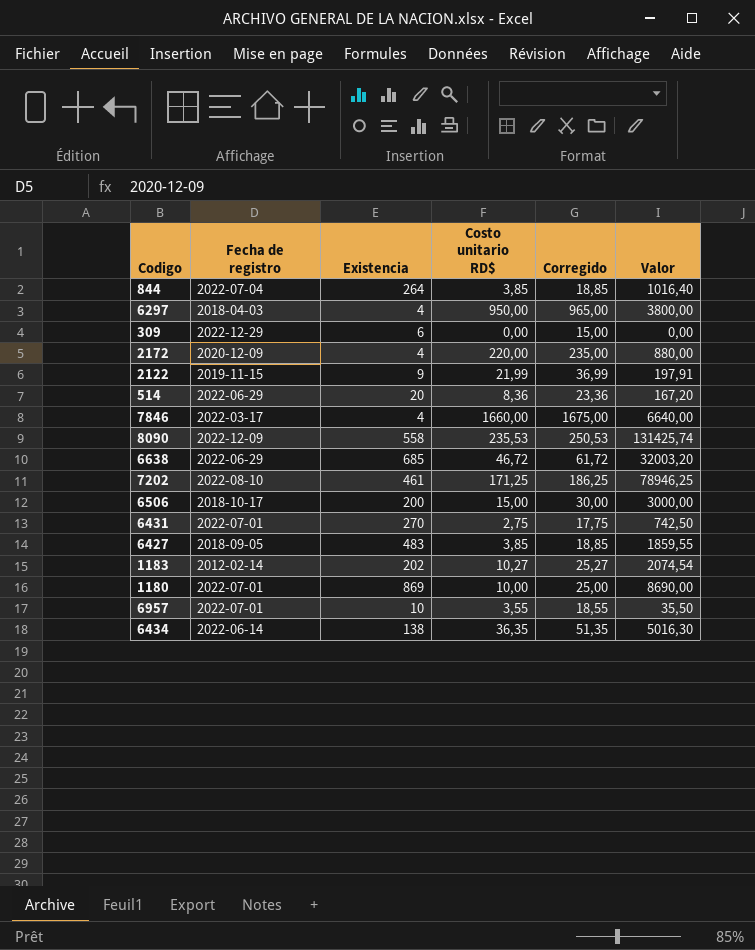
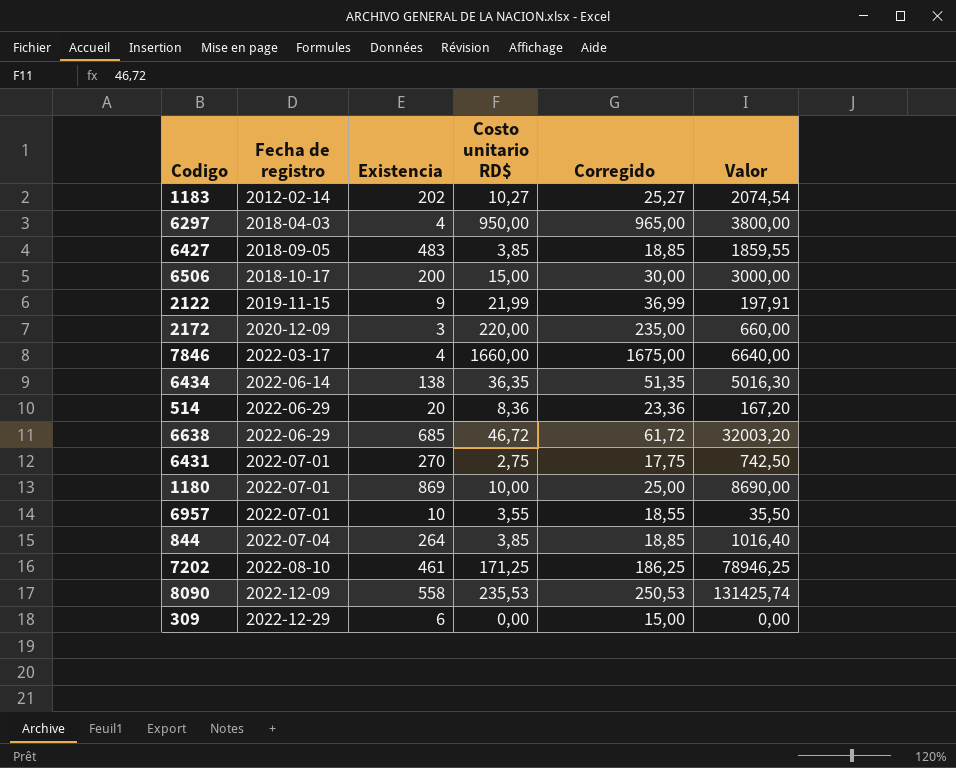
row order: none -> Fecha de registro ascending
2172 | Existencia: 4 -> 3
2172 | Valor: 880,00 -> 660,00

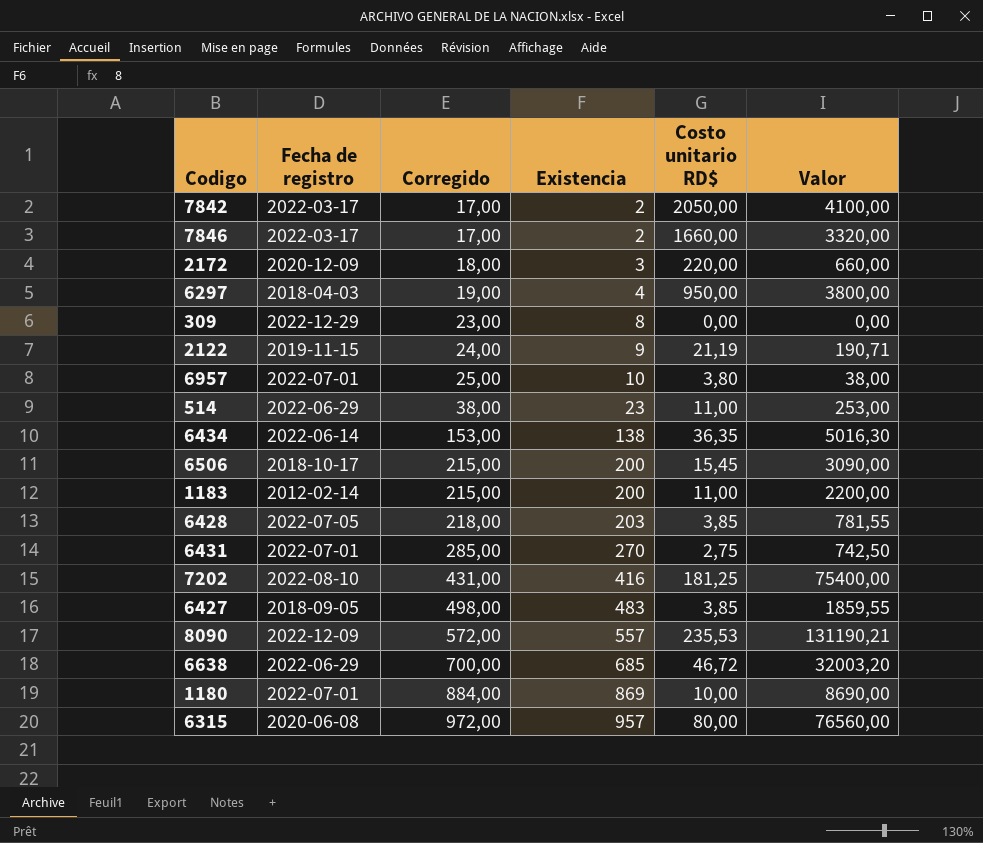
row order: Fecha de registro ascending -> Corregido ascending
column Corregido | formula: [Costo unitario RD$] + 15 -> [Existencia] + 15
column Corregido | position: 5 -> 3
row 844: 2022-07-04 | 264 | 3,85 | 18,85 | 1016,40 -> none
row 7842: none -> 2022-03-17 | 17,00 | 2 | 2050,00 | 4100,00
7846 | Existencia: 4 -> 2
7846 | Valor: 6640,00 -> 3320,00
309 | Existencia: 6 -> 8
2122 | Costo unitario RD$: 21,99 -> 21,19
2122 | Valor: 197,91 -> 190,71
6957 | Costo unitario RD$: 3,55 -> 3,80
6957 | Valor: 35,50 -> 38,00
514 | Existencia: 20 -> 23
514 | Costo unitario RD$: 8,36 -> 11,00
514 | Valor: 167,20 -> 253,00
6506 | Costo unitario RD$: 15,00 -> 15,45
6506 | Valor: 3000,00 -> 3090,00
1183 | Existencia: 202 -> 200
1183 | Costo unitario RD$: 10,27 -> 11,00
1183 | Valor: 2074,54 -> 2200,00
row 6428: none -> 2022-07-05 | 218,00 | 203 | 3,85 | 781,55
7202 | Existencia: 461 -> 416
7202 | Costo unitario RD$: 171,25 -> 181,25
7202 | Valor: 78946,25 -> 75400,00
8090 | Existencia: 558 -> 557
8090 | Valor: 131425,74 -> 131190,21
row 6315: none -> 2020-06-08 | 972,00 | 957 | 80,00 | 76560,00

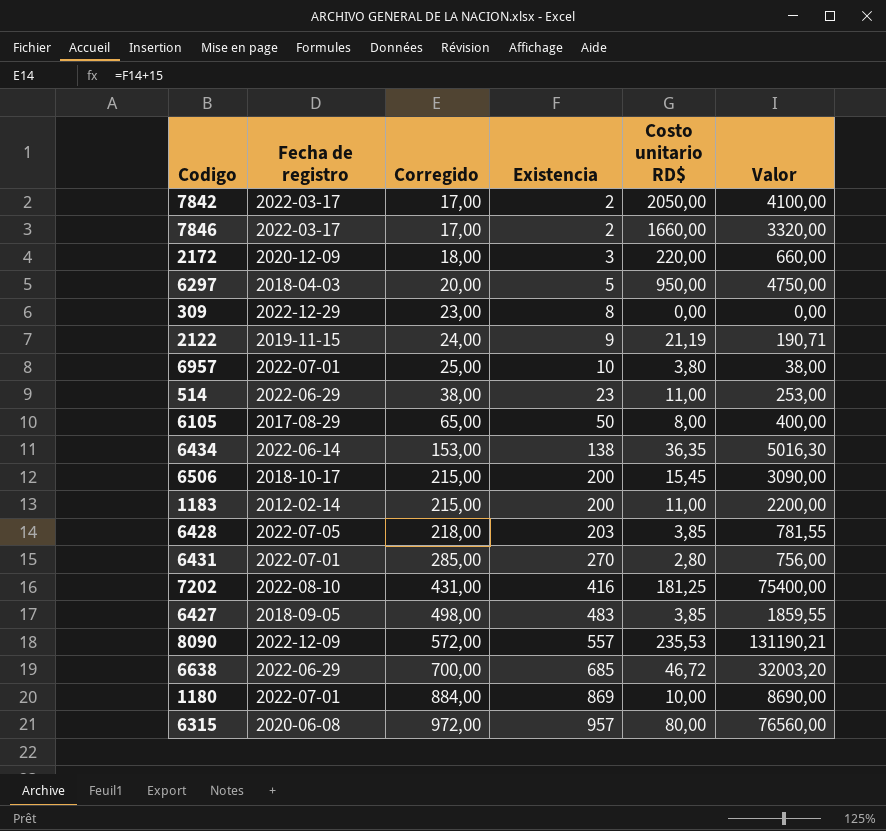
6297 | Corregido: 19,00 -> 20,00
6297 | Existencia: 4 -> 5
6297 | Valor: 3800,00 -> 4750,00
row 6105: none -> 2017-08-29 | 65,00 | 50 | 8,00 | 400,00
6431 | Costo unitario RD$: 2,75 -> 2,80
6431 | Valor: 742,50 -> 756,00

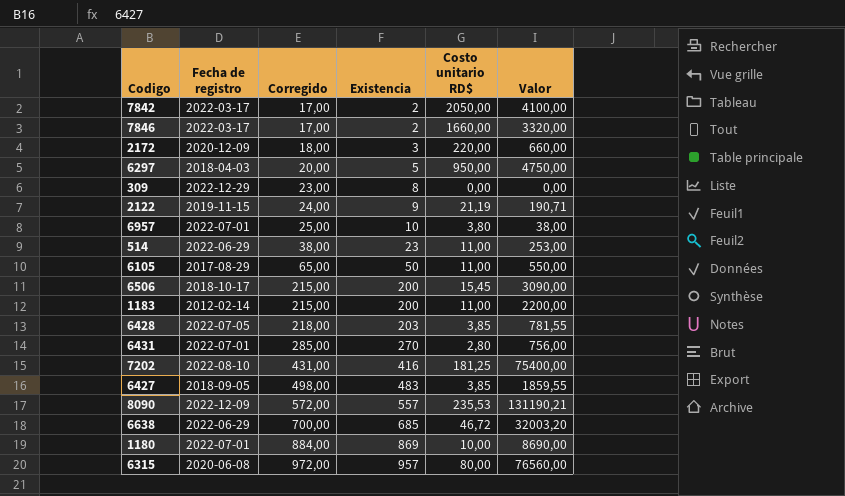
row 6434: 2022-06-14 | 153,00 | 138 | 36,35 | 5016,30 -> none
6105 | Costo unitario RD$: 8,00 -> 11,00
6105 | Valor: 400,00 -> 550,00

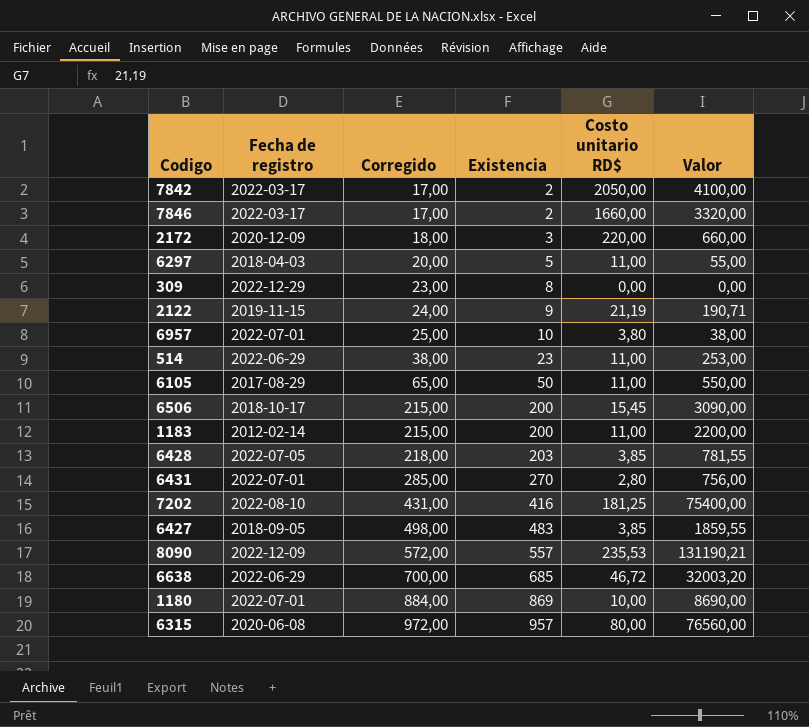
6297 | Costo unitario RD$: 950,00 -> 11,00
6297 | Valor: 4750,00 -> 55,00

